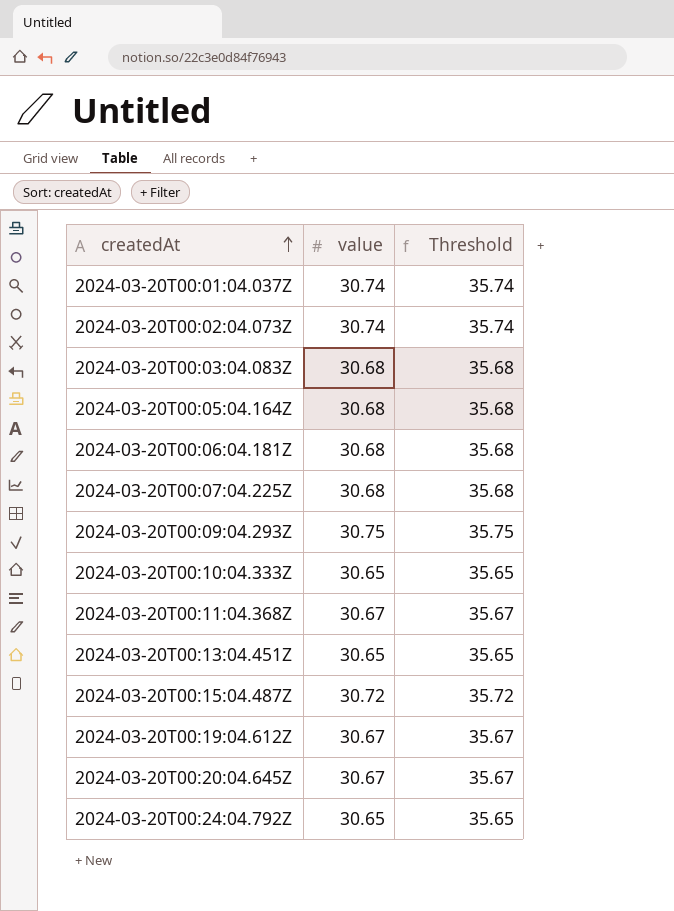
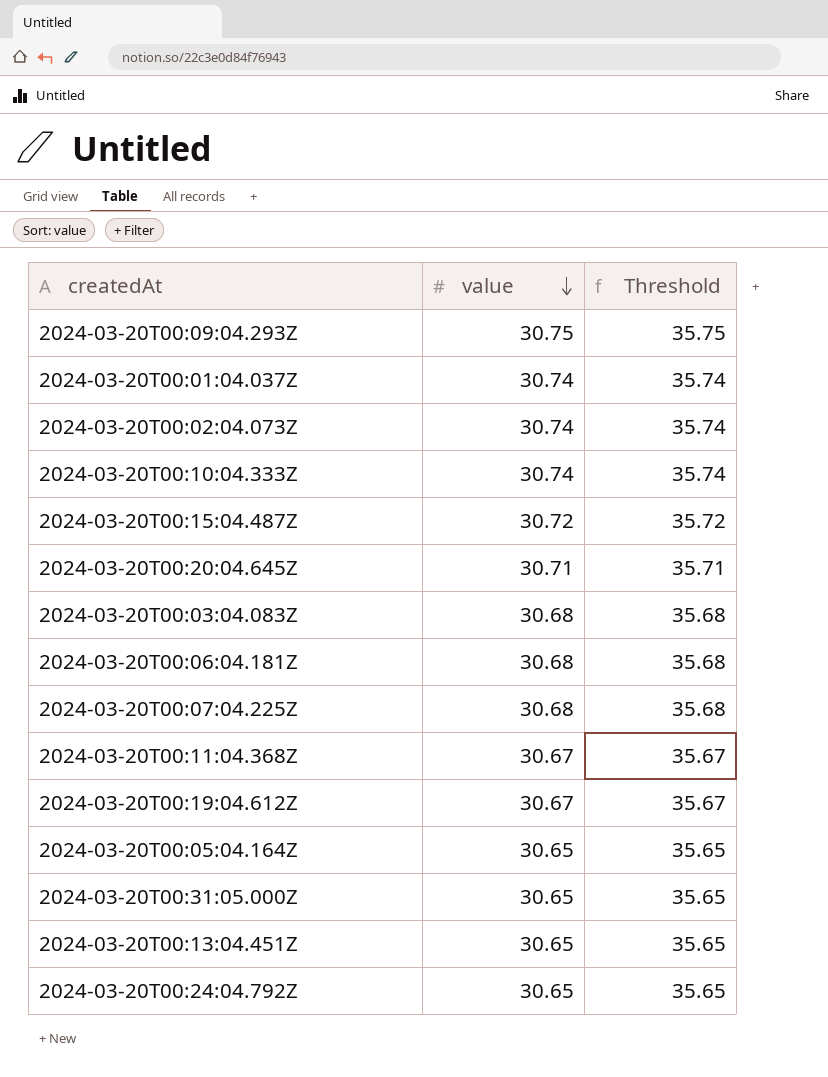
row order: createdAt ascending -> value descending
2024-03-20T00:10:04.333Z | value: 30.65 -> 30.74
2024-03-20T00:10:04.333Z | Threshold: 35.65 -> 35.74
2024-03-20T00:20:04.645Z | value: 30.67 -> 30.71
2024-03-20T00:20:04.645Z | Threshold: 35.67 -> 35.71
2024-03-20T00:05:04.164Z | value: 30.68 -> 30.65
2024-03-20T00:05:04.164Z | Threshold: 35.68 -> 35.65
row 2024-03-20T00:31:05.000Z: none -> 30.65 | 35.65

